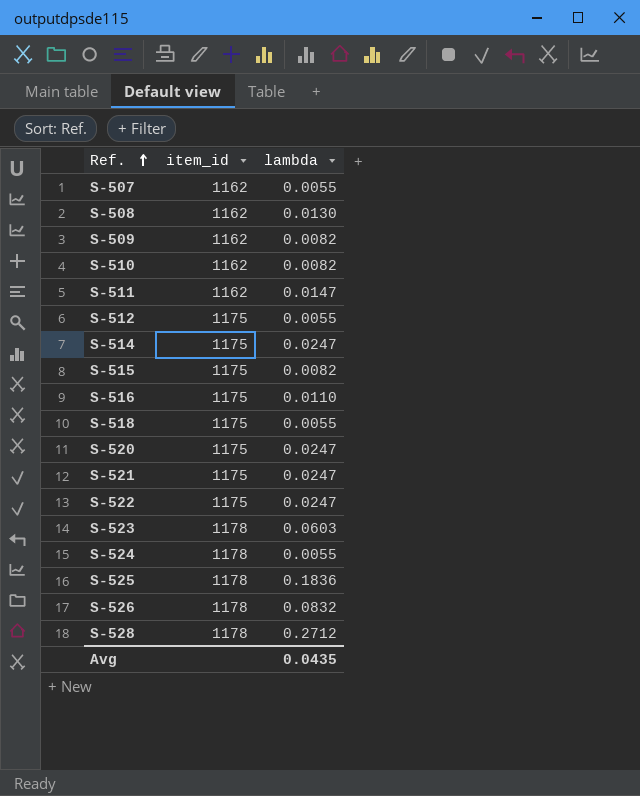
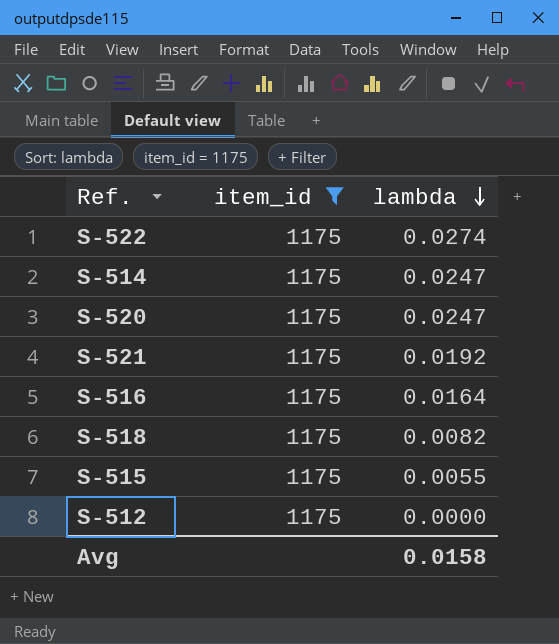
filter: none -> item_id = 1175
row order: Ref. ascending -> lambda descending
S-522 | lambda: 0.0247 -> 0.0274
S-521 | lambda: 0.0247 -> 0.0192
S-516 | lambda: 0.0110 -> 0.0164
S-518 | lambda: 0.0055 -> 0.0082
S-515 | lambda: 0.0082 -> 0.0055
S-512 | lambda: 0.0055 -> 0.0000
Avg | lambda: 0.0435 -> 0.0158

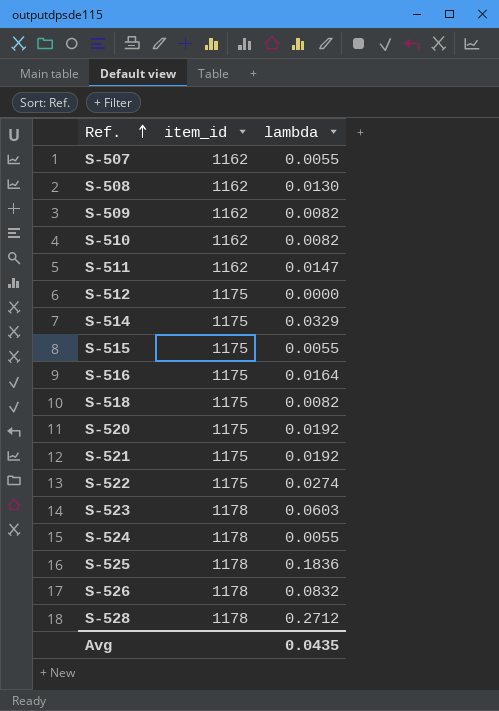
filter: item_id = 1175 -> none
row order: lambda descending -> Ref. ascending
S-514 | lambda: 0.0247 -> 0.0329
S-520 | lambda: 0.0247 -> 0.0192
Avg | lambda: 0.0158 -> 0.0435

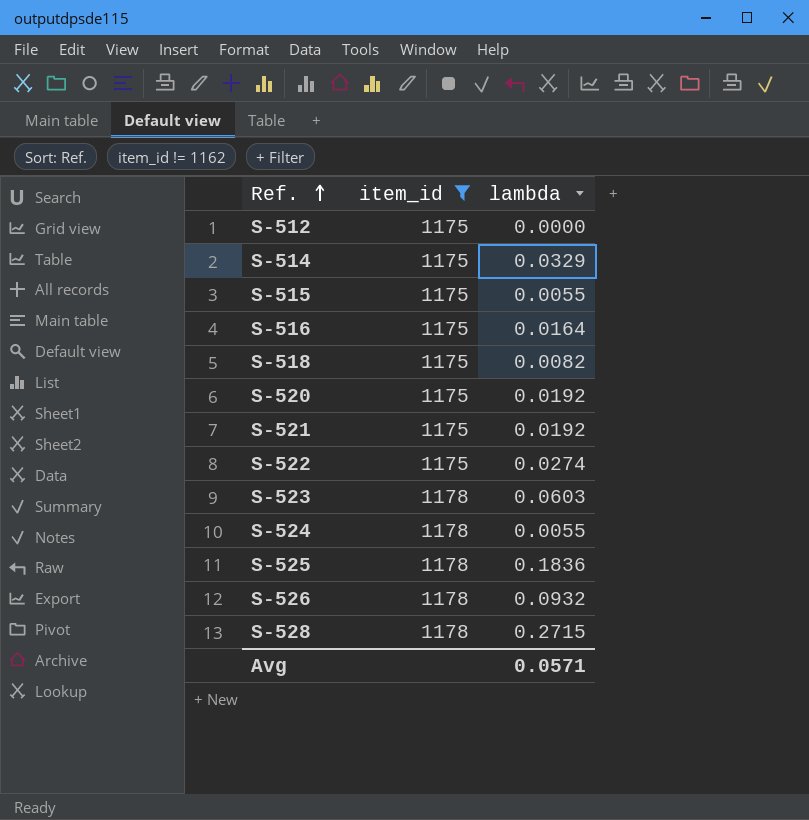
filter: none -> item_id != 1162
S-526 | lambda: 0.0832 -> 0.0932
S-528 | lambda: 0.2712 -> 0.2715
Avg | lambda: 0.0435 -> 0.0571

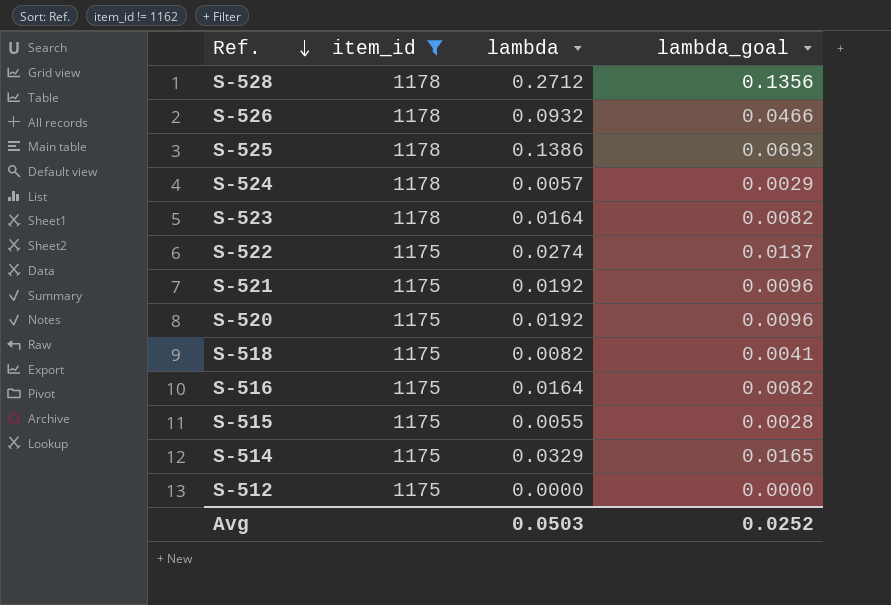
row order: Ref. ascending -> Ref. descending
column lambda_goal | formula: none -> [lambda] * 0.5
S-528 | lambda: 0.2715 -> 0.2712
S-525 | lambda: 0.1836 -> 0.1386
S-524 | lambda: 0.0055 -> 0.0057
S-523 | lambda: 0.0603 -> 0.0164
Avg | lambda: 0.0571 -> 0.0503

